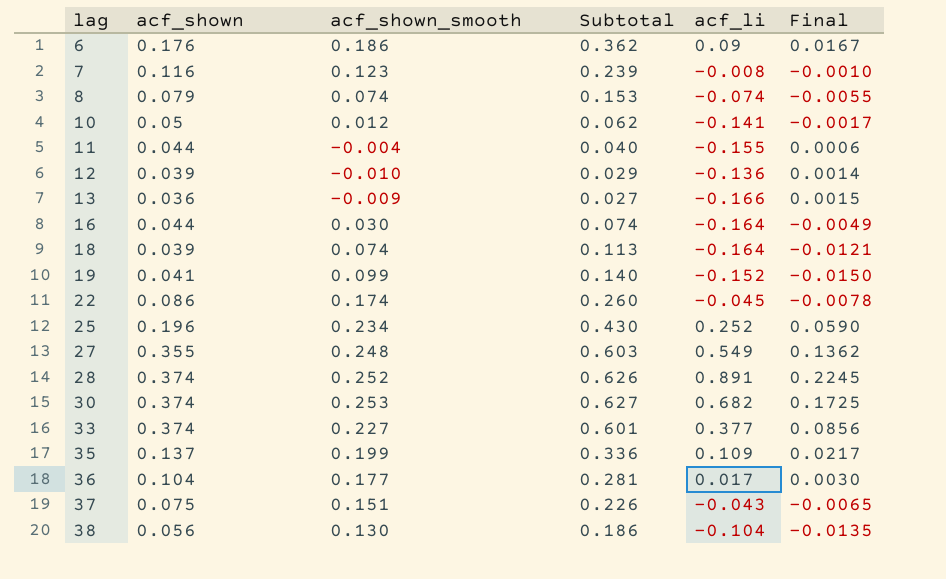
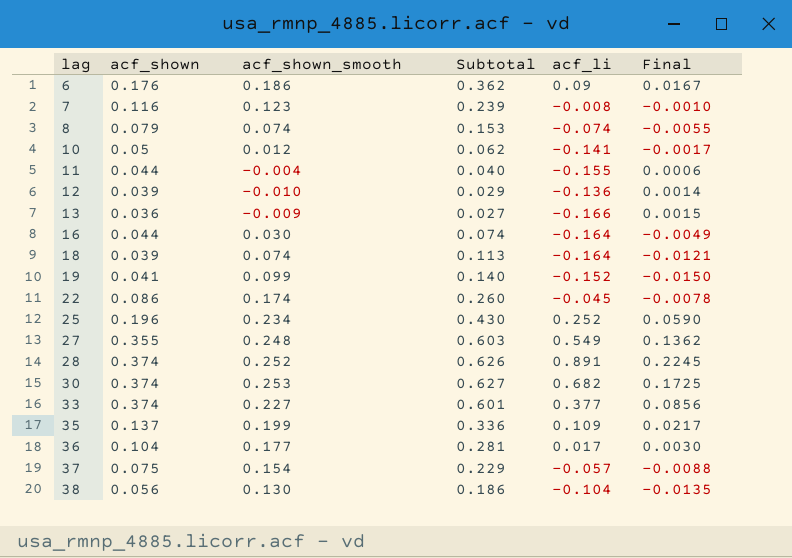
37 | acf_shown_smooth: 0.151 -> 0.154
37 | Subtotal: 0.226 -> 0.229
37 | acf_li: -0.043 -> -0.057
37 | Final: -0.0065 -> -0.0088

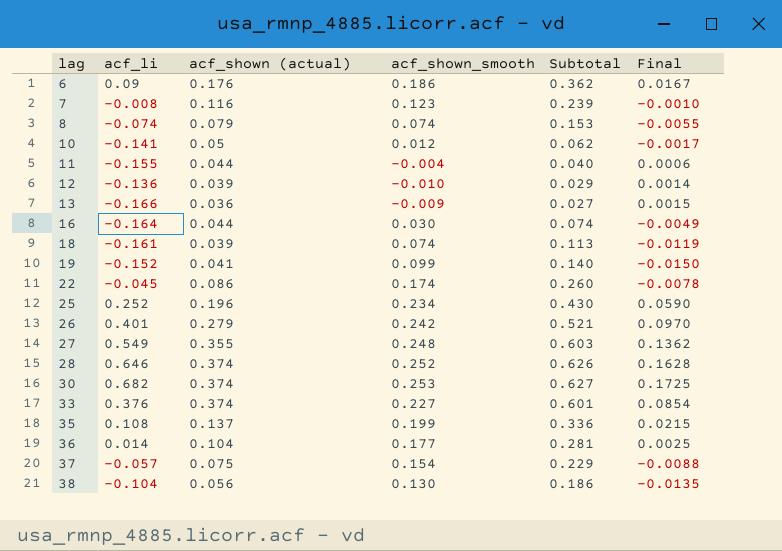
column acf_li | position: 5 -> 2
column name: acf_shown -> acf_shown (actual)
18 | acf_li: -0.164 -> -0.161
18 | Final: -0.0121 -> -0.0119
row 26: none -> 0.401 | 0.279 | 0.242 | 0.521 | 0.0970
28 | acf_li: 0.891 -> 0.646
28 | Final: 0.2245 -> 0.1628
33 | acf_li: 0.377 -> 0.376
33 | Final: 0.0856 -> 0.0854
35 | acf_li: 0.109 -> 0.108
35 | Final: 0.0217 -> 0.0215
36 | acf_li: 0.017 -> 0.014
36 | Final: 0.0030 -> 0.0025

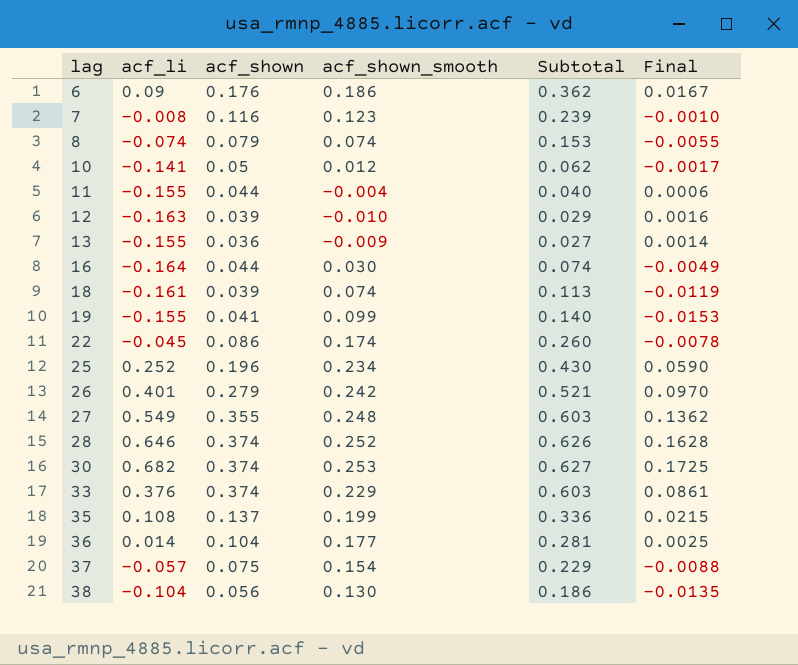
column name: acf_shown (actual) -> acf_shown
12 | acf_li: -0.136 -> -0.163
12 | Final: 0.0014 -> 0.0016
13 | acf_li: -0.166 -> -0.155
13 | Final: 0.0015 -> 0.0014
19 | acf_li: -0.152 -> -0.155
19 | Final: -0.0150 -> -0.0153
33 | acf_shown_smooth: 0.227 -> 0.229
33 | Subtotal: 0.601 -> 0.603
33 | Final: 0.0854 -> 0.0861

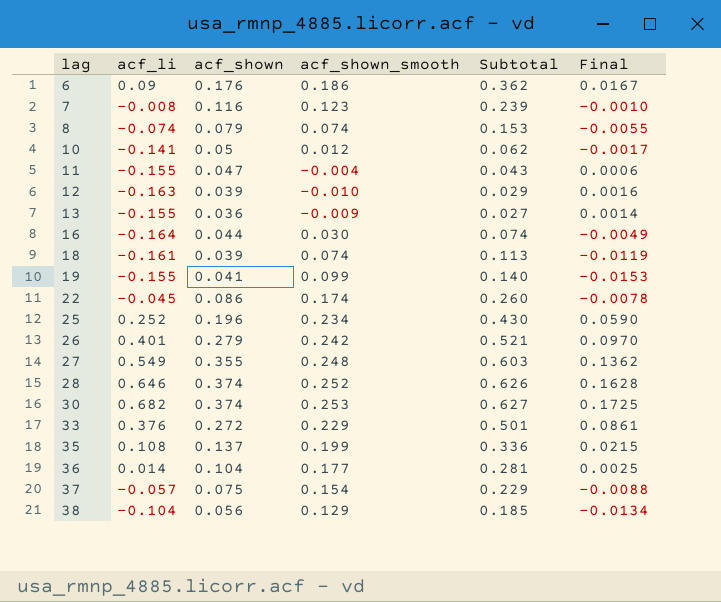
11 | acf_shown: 0.044 -> 0.047
11 | Subtotal: 0.040 -> 0.043
33 | acf_shown: 0.374 -> 0.272
33 | Subtotal: 0.603 -> 0.501
38 | acf_shown_smooth: 0.130 -> 0.129
38 | Subtotal: 0.186 -> 0.185
38 | Final: -0.0135 -> -0.0134

